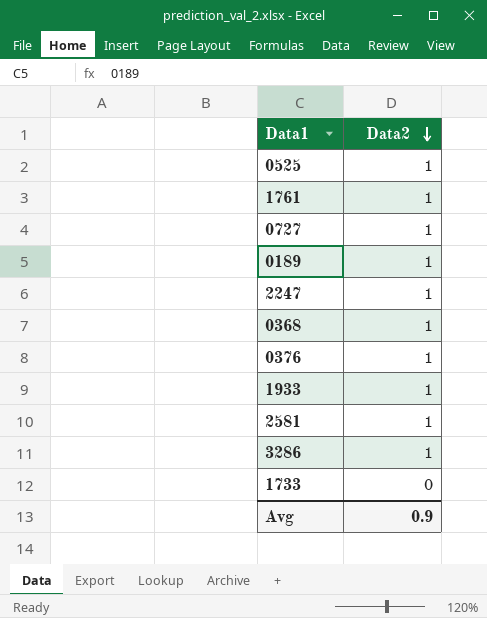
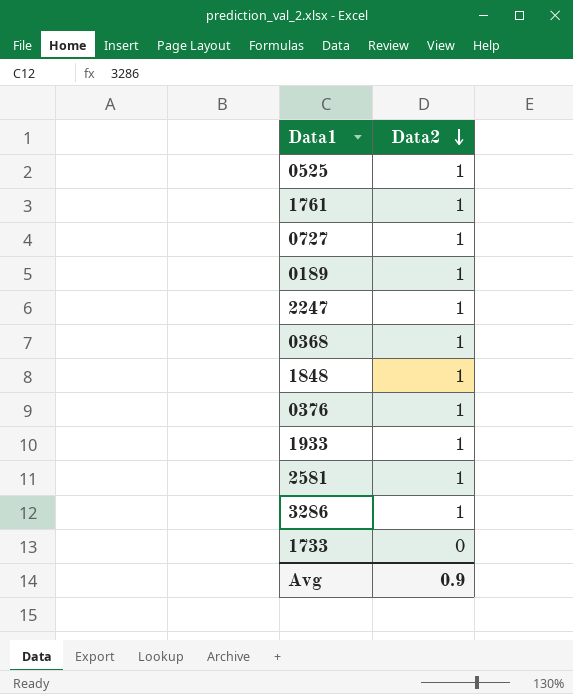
row 1848: none -> 1

